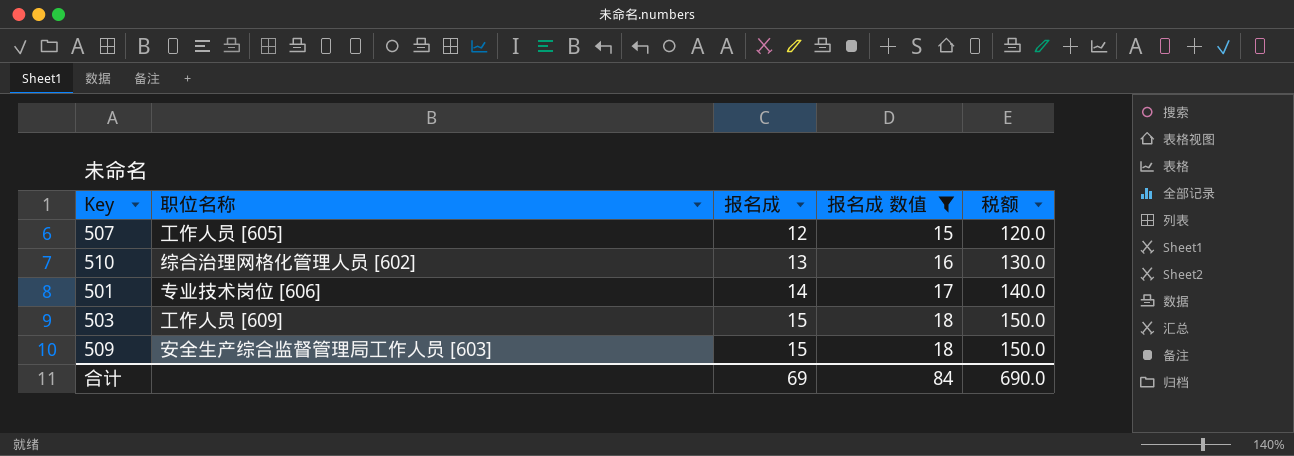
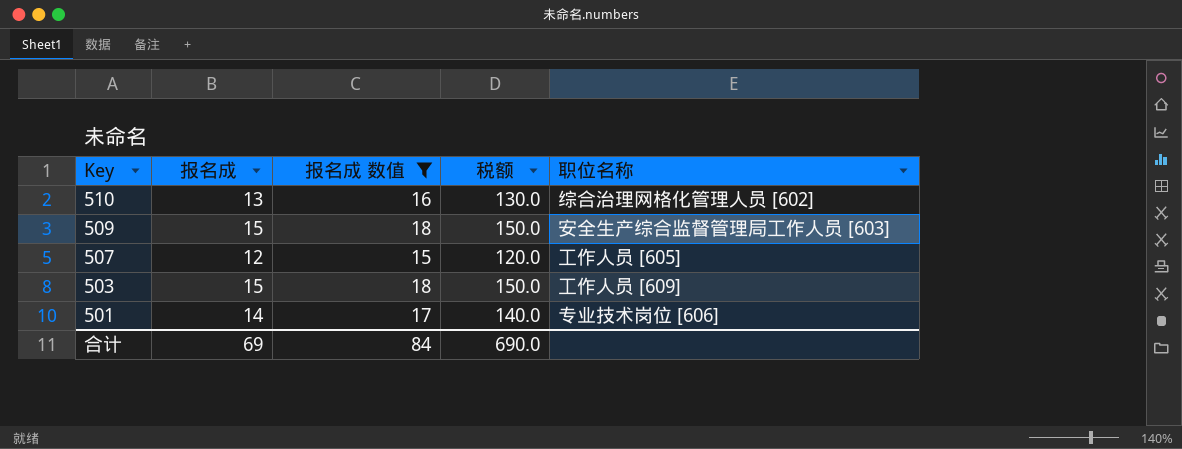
row order: 报名成 ascending -> Key descending
column 职位名称 | position: 2 -> 5

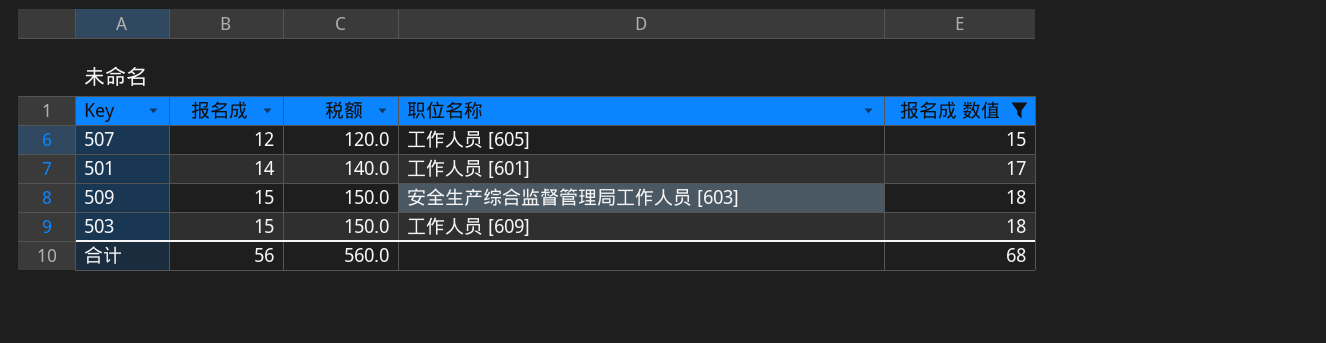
row order: Key descending -> 报名成 ascending
column 报名成 数值 | position: 3 -> 5
row 510: 13 | 16 | 130.0 | 综合治理网格化管理人员 [602] -> none
501 | 职位名称: 专业技术岗位 [606] -> 工作人员 [601]
合计 | 报名成: 69 -> 56
合计 | 税额: 690.0 -> 560.0
合计 | 报名成 数值: 84 -> 68

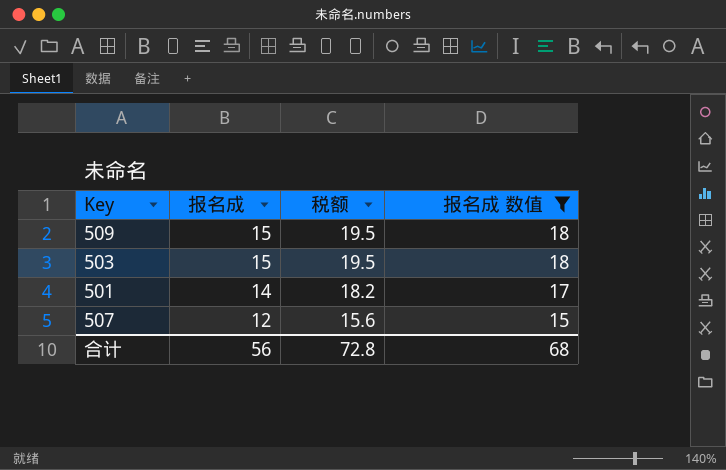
row order: 报名成 ascending -> 报名成 descending
column 职位名称 | position: 4 -> none
column 税额 | formula: [报名成] * 10 -> [报名成] * 1.3
合计 | 税额: 560.0 -> 72.8

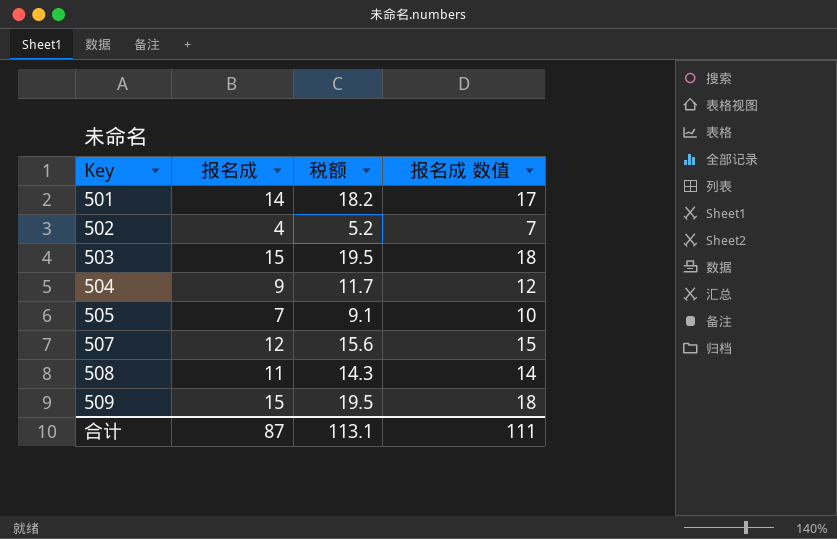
filter: 报名成 数值 >= 15 -> none
row order: 报名成 descending -> Key ascending
合计 | 报名成: 56 -> 87
合计 | 税额: 72.8 -> 113.1
合计 | 报名成 数值: 68 -> 111

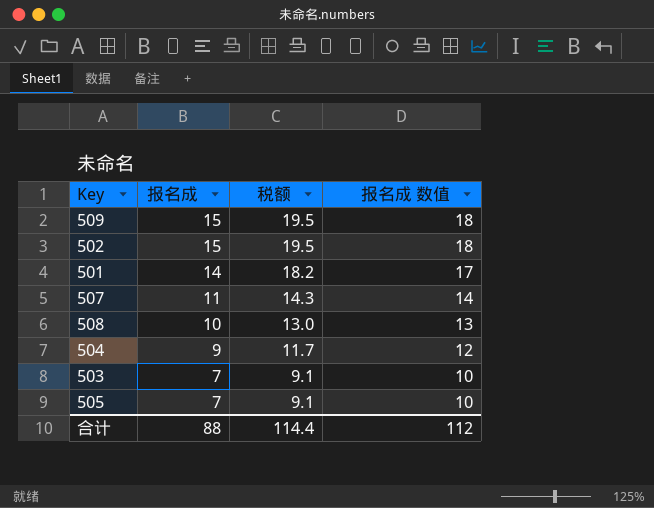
row order: Key ascending -> 报名成 descending
502 | 报名成: 4 -> 15
502 | 税额: 5.2 -> 19.5
502 | 报名成 数值: 7 -> 18
507 | 报名成: 12 -> 11
507 | 税额: 15.6 -> 14.3
507 | 报名成 数值: 15 -> 14
508 | 报名成: 11 -> 10
508 | 税额: 14.3 -> 13.0
508 | 报名成 数值: 14 -> 13
503 | 报名成: 15 -> 7
503 | 税额: 19.5 -> 9.1
503 | 报名成 数值: 18 -> 10
合计 | 报名成: 87 -> 88
合计 | 税额: 113.1 -> 114.4
合计 | 报名成 数值: 111 -> 112

